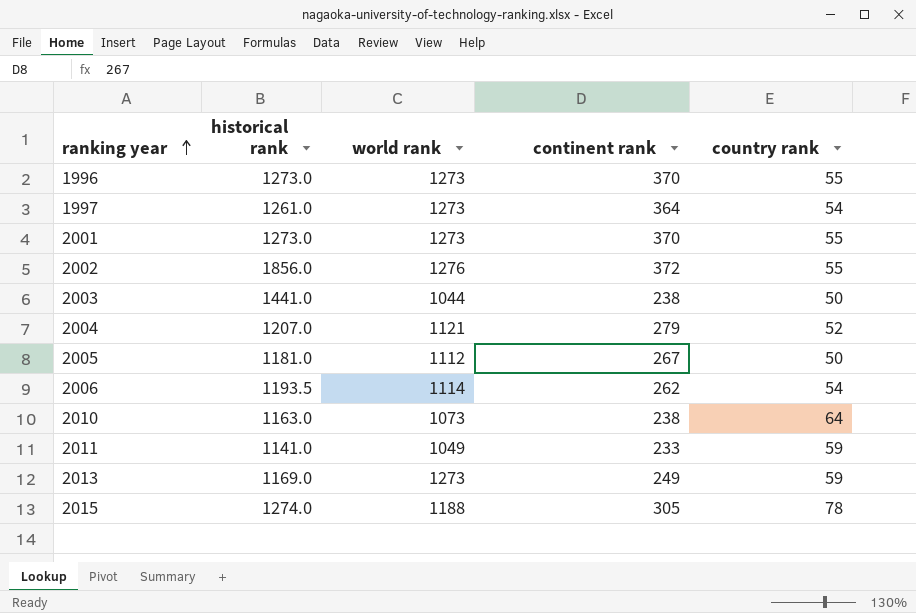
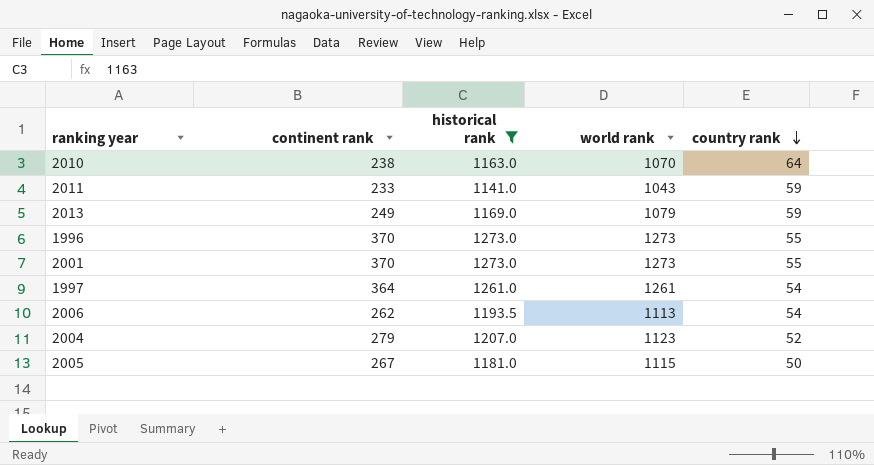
filter: none -> historical rank <= 1273.0
row order: ranking year ascending -> country rank descending
column continent rank | position: 4 -> 2
2010 | world rank: 1073 -> 1070
2011 | world rank: 1049 -> 1043
2013 | world rank: 1273 -> 1079
1997 | world rank: 1273 -> 1261
2006 | world rank: 1114 -> 1113
2004 | world rank: 1121 -> 1123
2005 | world rank: 1112 -> 1115

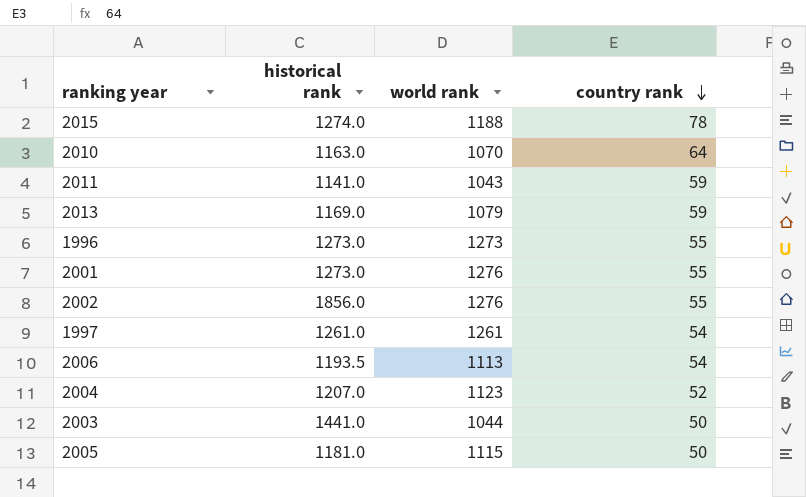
filter: historical rank <= 1273.0 -> none
column continent rank | position: 2 -> none
2001 | world rank: 1273 -> 1276

